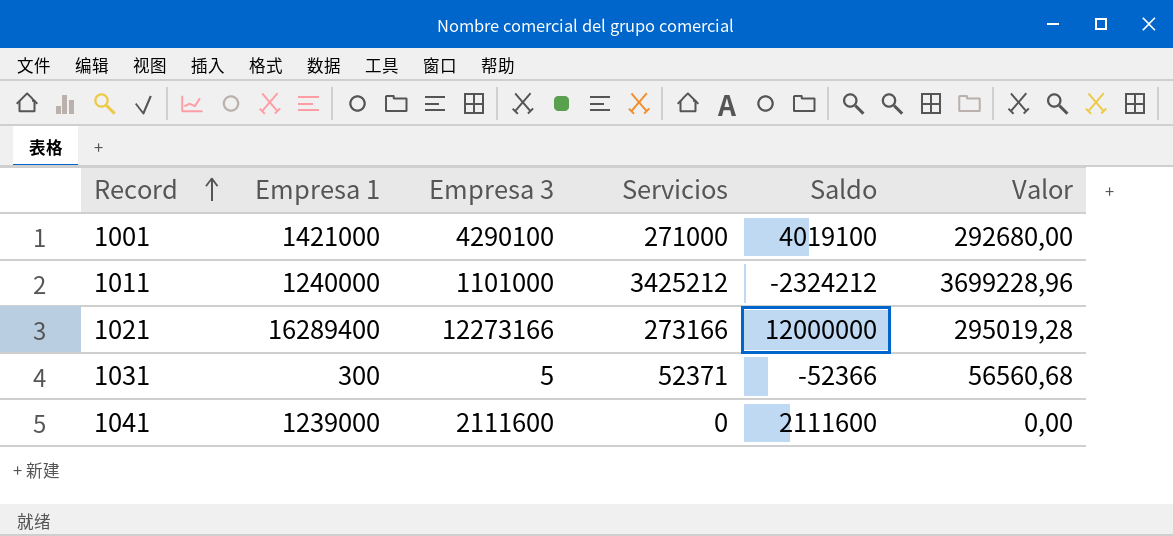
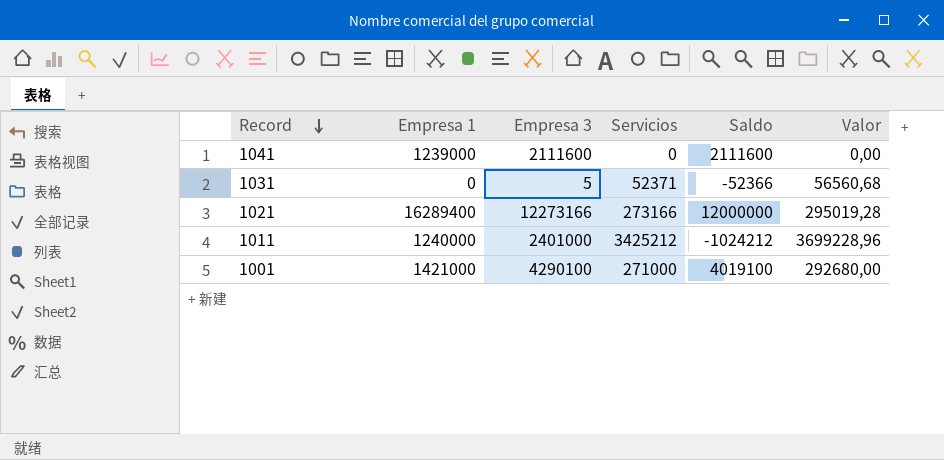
row order: Record ascending -> Record descending
1031 | Empresa 1: 300 -> 0
1011 | Empresa 3: 1101000 -> 2401000
1011 | Saldo: -2324212 -> -1024212

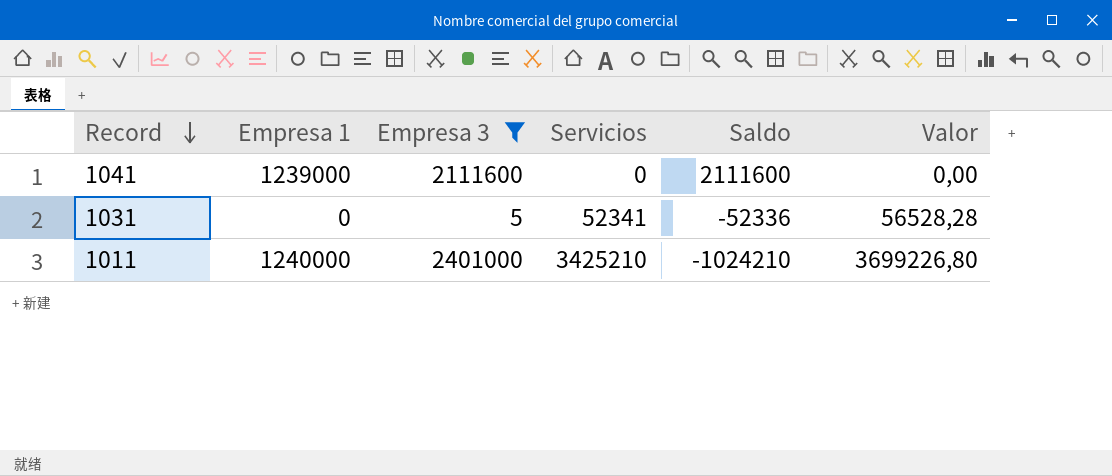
filter: none -> Empresa 3 <= 2401000
1031 | Servicios: 52371 -> 52341
1031 | Saldo: -52366 -> -52336
1031 | Valor: 56560,68 -> 56528,28
1011 | Servicios: 3425212 -> 3425210
1011 | Saldo: -1024212 -> -1024210
1011 | Valor: 3699228,96 -> 3699226,80

